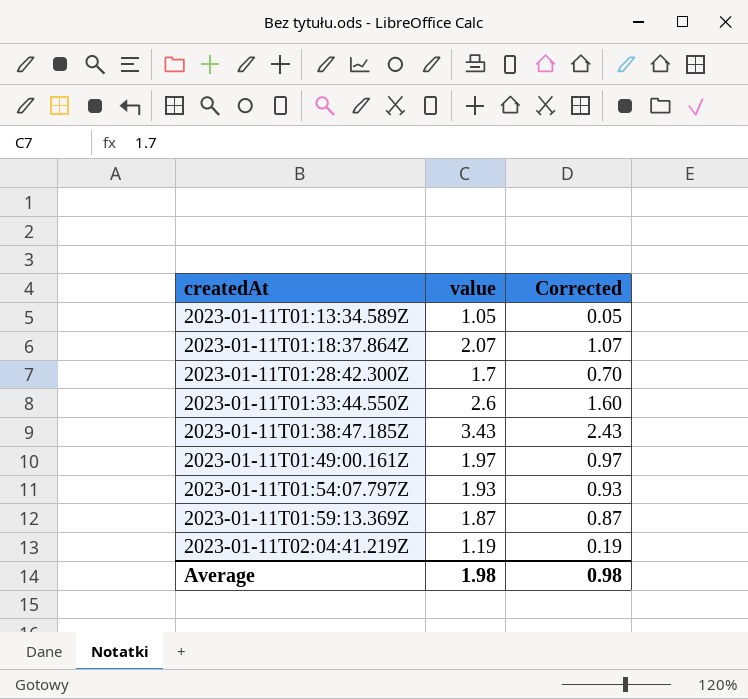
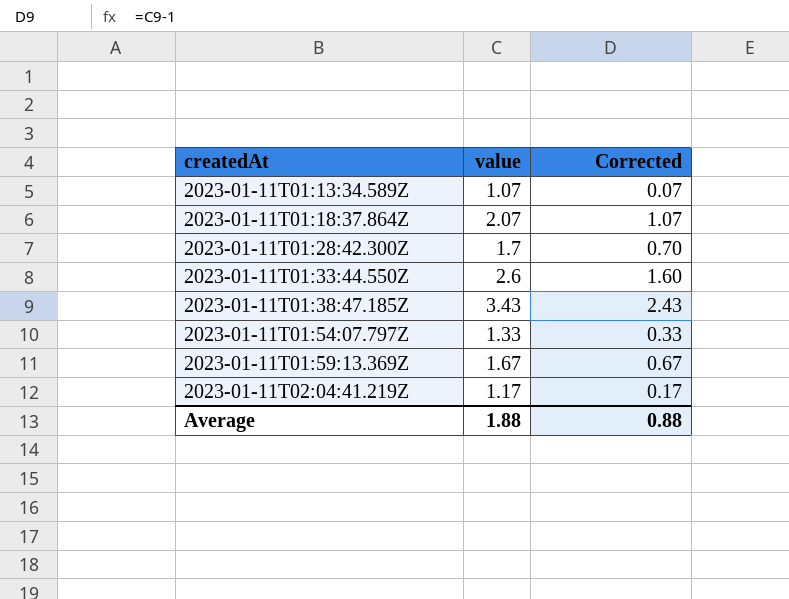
row 2023-01-11T01:49:00.161Z: 1.97 | 0.97 -> none
2023-01-11T01:13:34.589Z | value: 1.05 -> 1.07
2023-01-11T01:13:34.589Z | Corrected: 0.05 -> 0.07
2023-01-11T01:54:07.797Z | value: 1.93 -> 1.33
2023-01-11T01:54:07.797Z | Corrected: 0.93 -> 0.33
2023-01-11T01:59:13.369Z | value: 1.87 -> 1.67
2023-01-11T01:59:13.369Z | Corrected: 0.87 -> 0.67
2023-01-11T02:04:41.219Z | value: 1.19 -> 1.17
2023-01-11T02:04:41.219Z | Corrected: 0.19 -> 0.17
Average | value: 1.98 -> 1.88
Average | Corrected: 0.98 -> 0.88

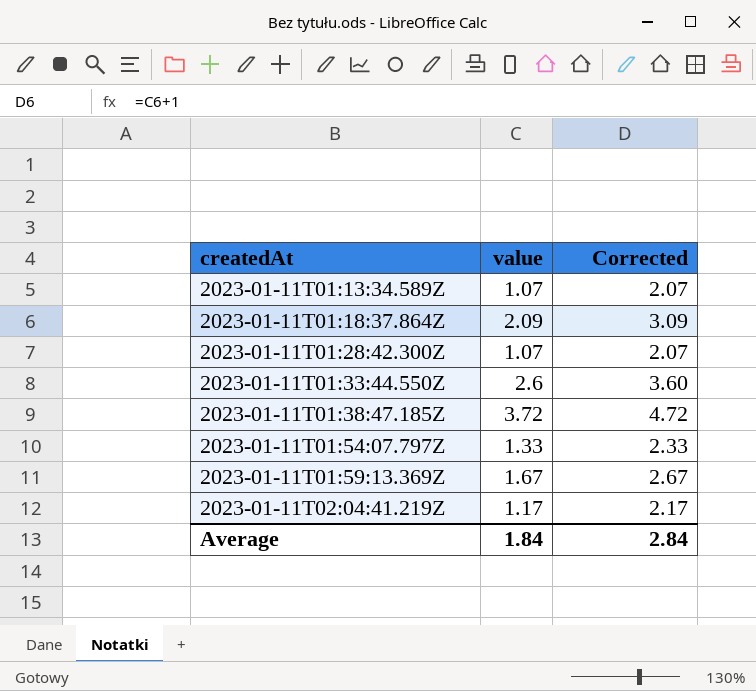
column Corrected | formula: [value] - 1 -> [value] + 1
2023-01-11T01:18:37.864Z | value: 2.07 -> 2.09
2023-01-11T01:28:42.300Z | value: 1.7 -> 1.07
2023-01-11T01:38:47.185Z | value: 3.43 -> 3.72
Average | value: 1.88 -> 1.84
Average | Corrected: 0.88 -> 2.84

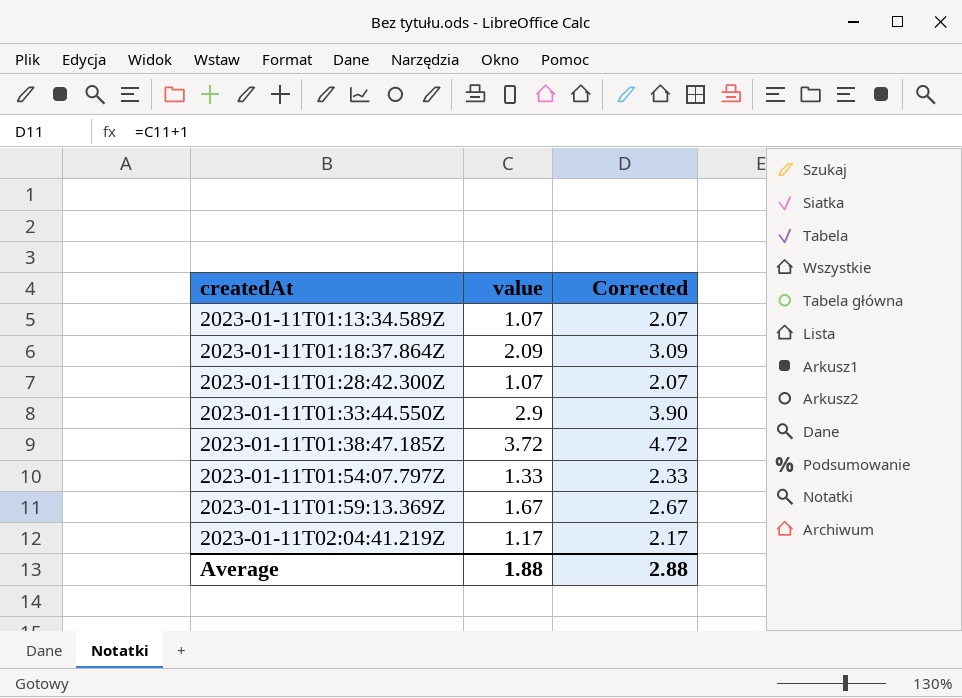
2023-01-11T01:33:44.550Z | value: 2.6 -> 2.9
2023-01-11T01:33:44.550Z | Corrected: 3.60 -> 3.90
Average | value: 1.84 -> 1.88
Average | Corrected: 2.84 -> 2.88

